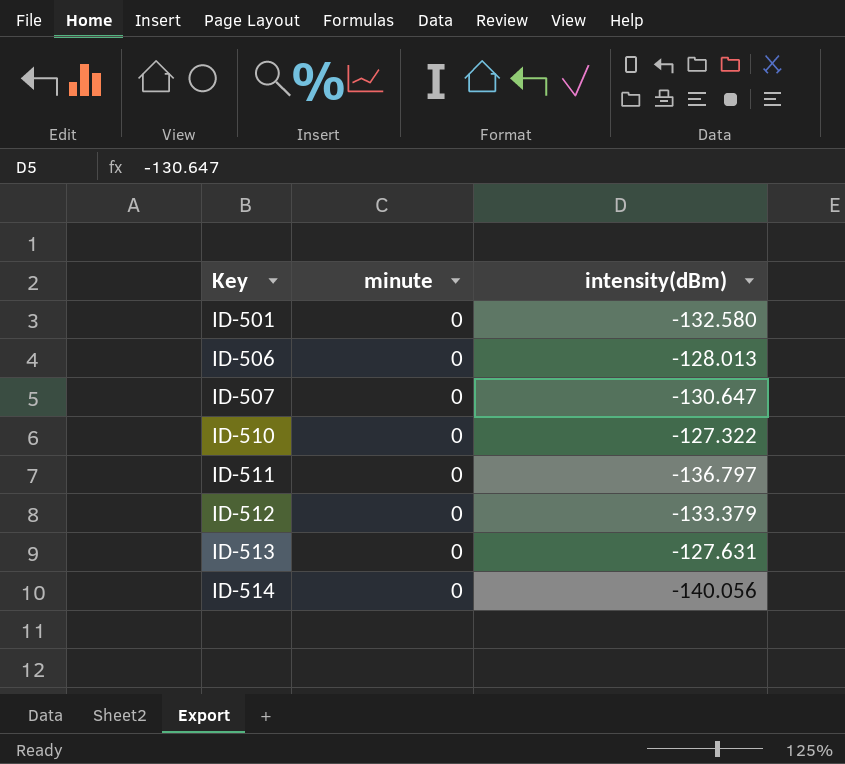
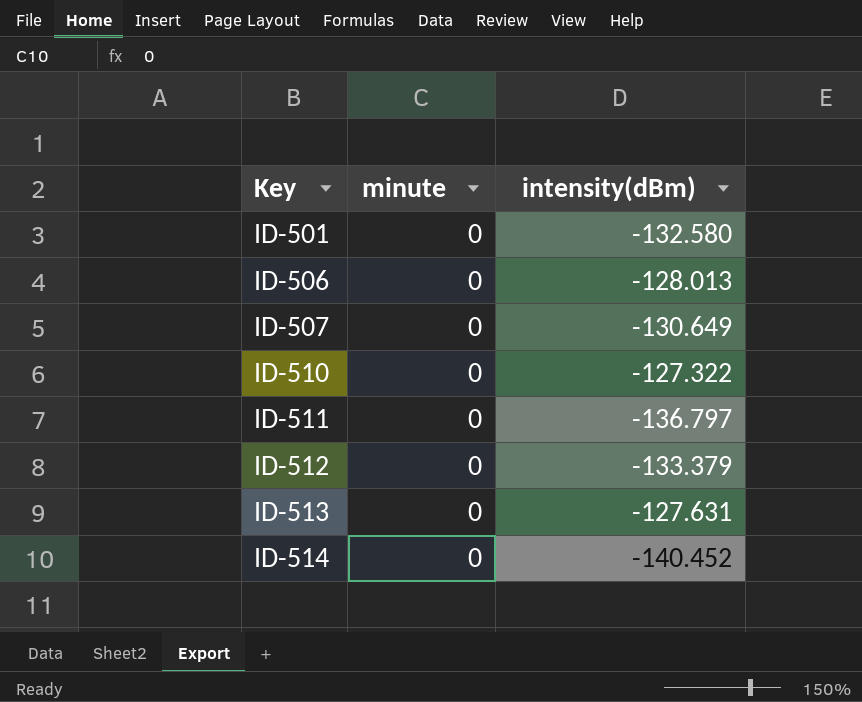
ID-507 | intensity(dBm): -130.647 -> -130.649
ID-514 | intensity(dBm): -140.056 -> -140.452

